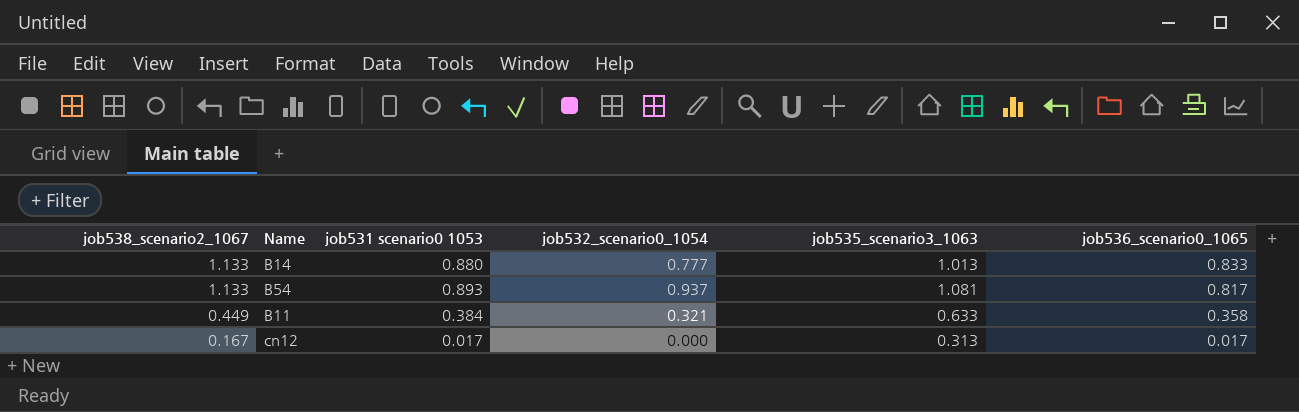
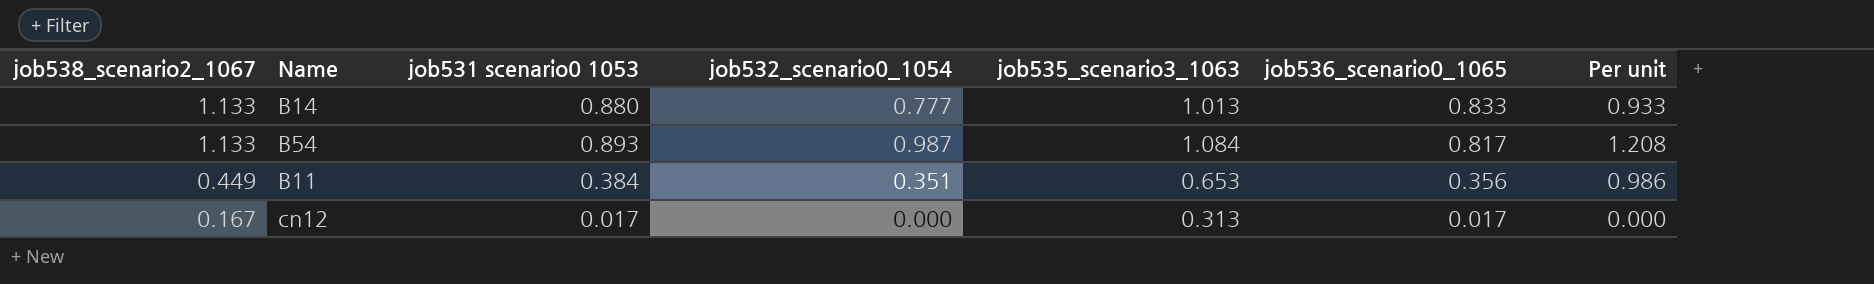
column Per unit | formula: none -> [job532_scenario0_1054] / [job536_scenario0_1065]
B54 | job532_scenario0_1054: 0.937 -> 0.987
B54 | job535_scenario3_1063: 1.081 -> 1.084
B11 | job532_scenario0_1054: 0.321 -> 0.351
B11 | job535_scenario3_1063: 0.633 -> 0.653
B11 | job536_scenario0_1065: 0.358 -> 0.356

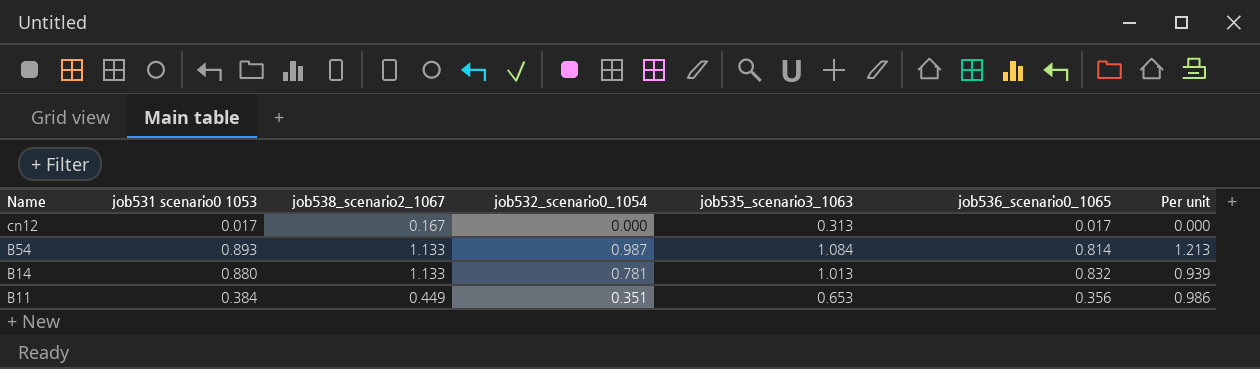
row order: job538_scenario2_1067 descending -> Name descending
column job538_scenario2_1067 | position: 1 -> 3
B54 | job536_scenario0_1065: 0.817 -> 0.814
B54 | Per unit: 1.208 -> 1.213
B14 | job532_scenario0_1054: 0.777 -> 0.781
B14 | job536_scenario0_1065: 0.833 -> 0.832
B14 | Per unit: 0.933 -> 0.939

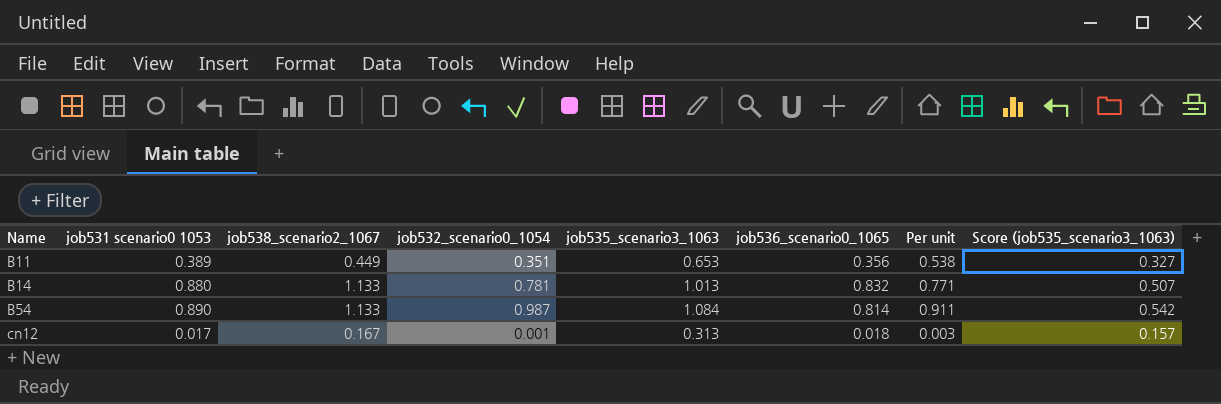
row order: Name descending -> Name ascending
column Per unit | formula: [job532_scenario0_1054] / [job536_scenario0_1065] -> [job532_scenario0_1054] / [job535_scenario3_1063]
column Score (job535_scenario3_1063) | formula: none -> [job535_scenario3_1063] * 0.5
B11 | job531 scenario0 1053: 0.384 -> 0.389
B54 | job531 scenario0 1053: 0.893 -> 0.890
cn12 | job532_scenario0_1054: 0.000 -> 0.001
cn12 | job536_scenario0_1065: 0.017 -> 0.018

